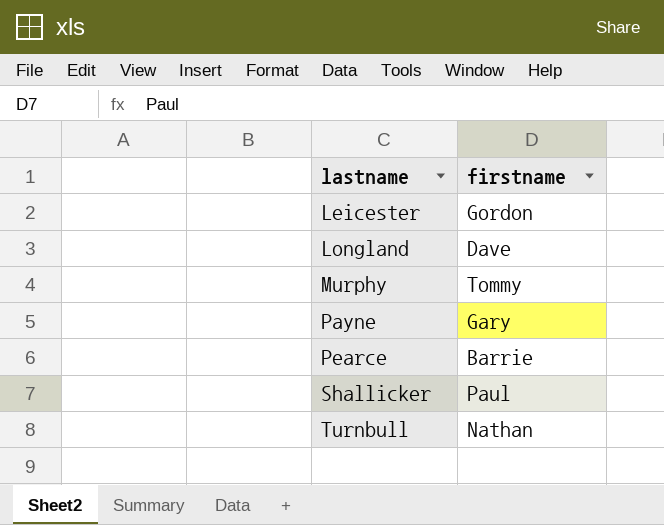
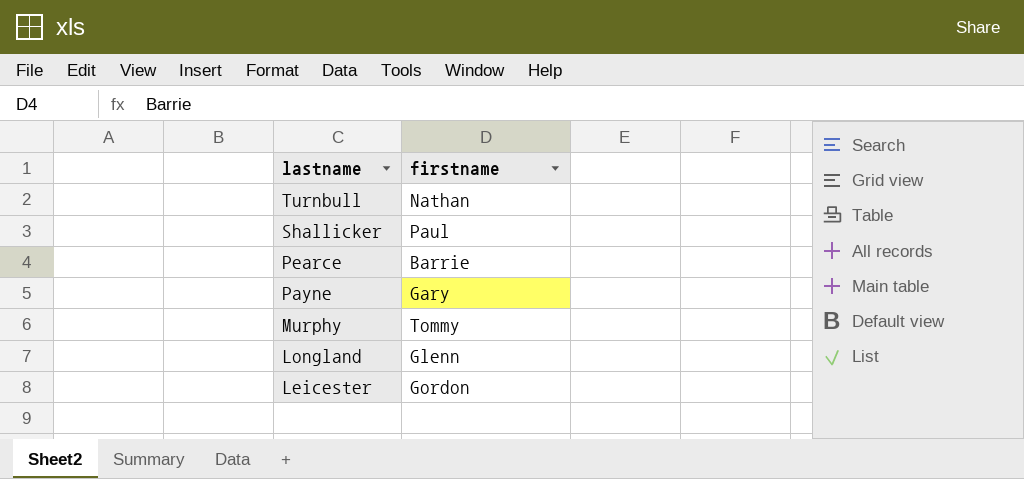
row order: lastname ascending -> lastname descending
Longland | firstname: Dave -> Glenn

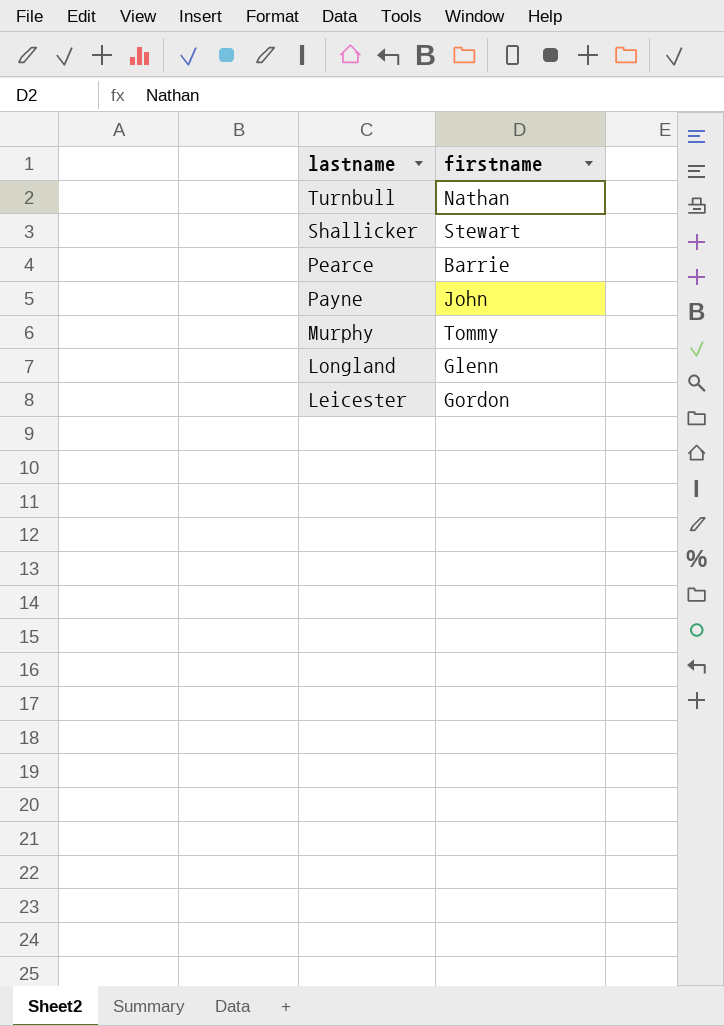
Shallicker | firstname: Paul -> Stewart
Payne | firstname: Gary -> John

